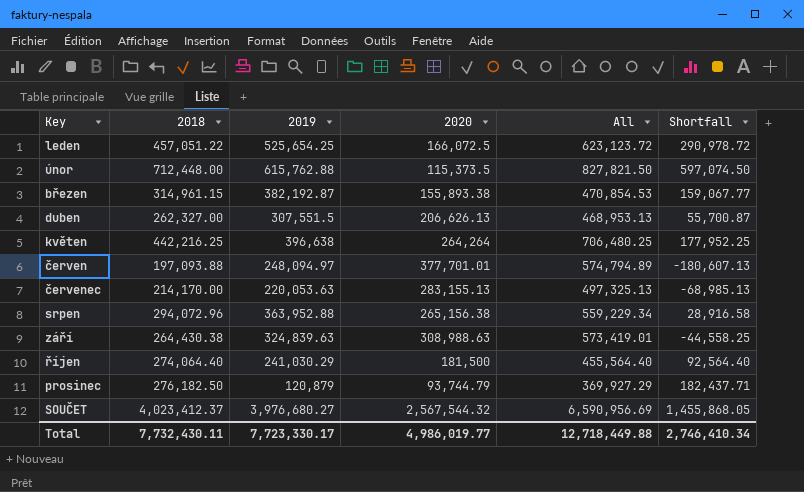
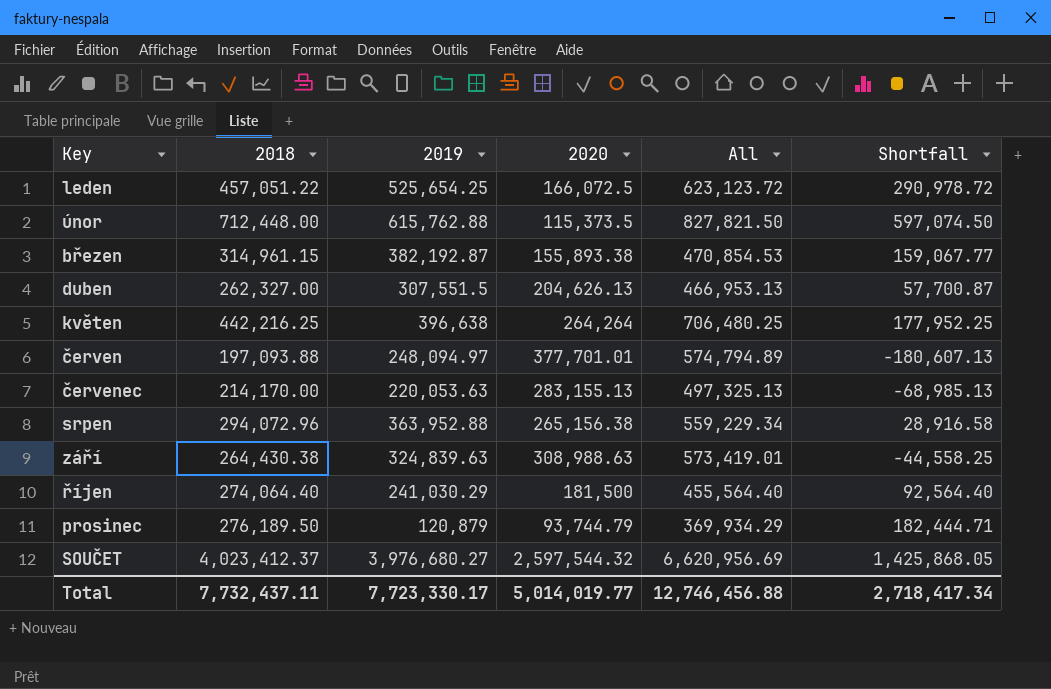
duben | 2020: 206,626.13 -> 204,626.13
duben | All: 468,953.13 -> 466,953.13
duben | Shortfall: 55,700.87 -> 57,700.87
prosinec | 2018: 276,182.50 -> 276,189.50
prosinec | All: 369,927.29 -> 369,934.29
prosinec | Shortfall: 182,437.71 -> 182,444.71
SOUČET | 2020: 2,567,544.32 -> 2,597,544.32
SOUČET | All: 6,590,956.69 -> 6,620,956.69
SOUČET | Shortfall: 1,455,868.05 -> 1,425,868.05
Total | 2018: 7,732,430.11 -> 7,732,437.11
Total | 2020: 4,986,019.77 -> 5,014,019.77
Total | All: 12,718,449.88 -> 12,746,456.88
Total | Shortfall: 2,746,410.34 -> 2,718,417.34

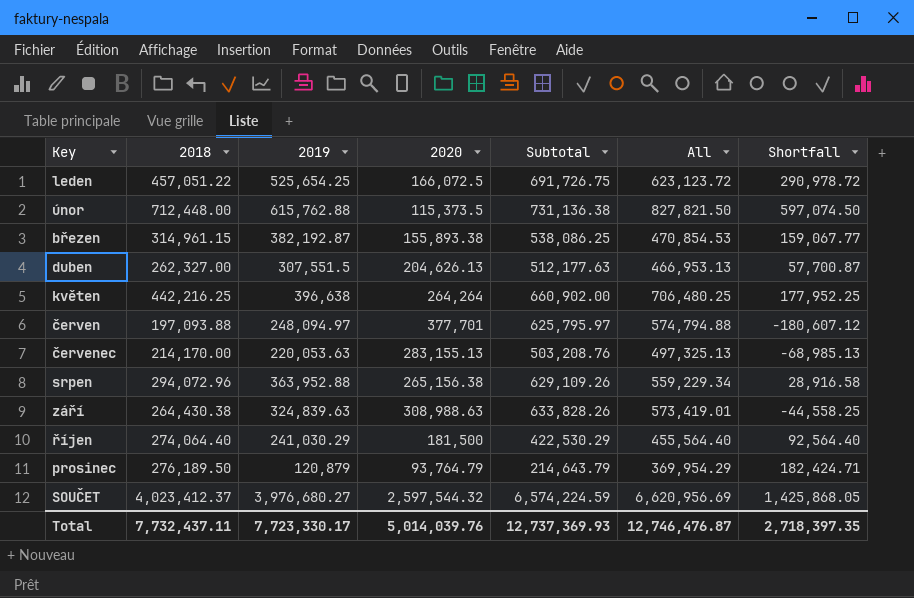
column Subtotal | formula: none -> [2019] + [2020]
červen | 2020: 377,701.01 -> 377,701
červen | All: 574,794.89 -> 574,794.88
červen | Shortfall: -180,607.13 -> -180,607.12
prosinec | 2020: 93,744.79 -> 93,764.79
prosinec | All: 369,934.29 -> 369,954.29
prosinec | Shortfall: 182,444.71 -> 182,424.71
Total | 2020: 5,014,019.77 -> 5,014,039.76
Total | All: 12,746,456.88 -> 12,746,476.87
Total | Shortfall: 2,718,417.34 -> 2,718,397.35

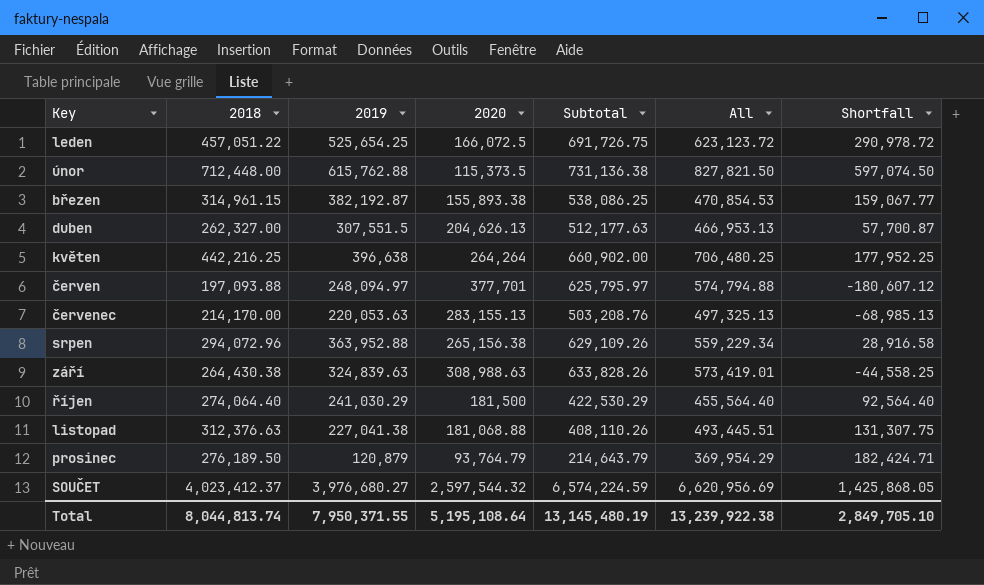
row listopad: none -> 312,376.63 | 227,041.38 | 181,068.88 | 408,110.26 | 493,445.51 | 131,307.75
Total | 2018: 7,732,437.11 -> 8,044,813.74
Total | 2019: 7,723,330.17 -> 7,950,371.55
Total | 2020: 5,014,039.76 -> 5,195,108.64
Total | Subtotal: 12,737,369.93 -> 13,145,480.19
Total | All: 12,746,476.87 -> 13,239,922.38
Total | Shortfall: 2,718,397.35 -> 2,849,705.10

